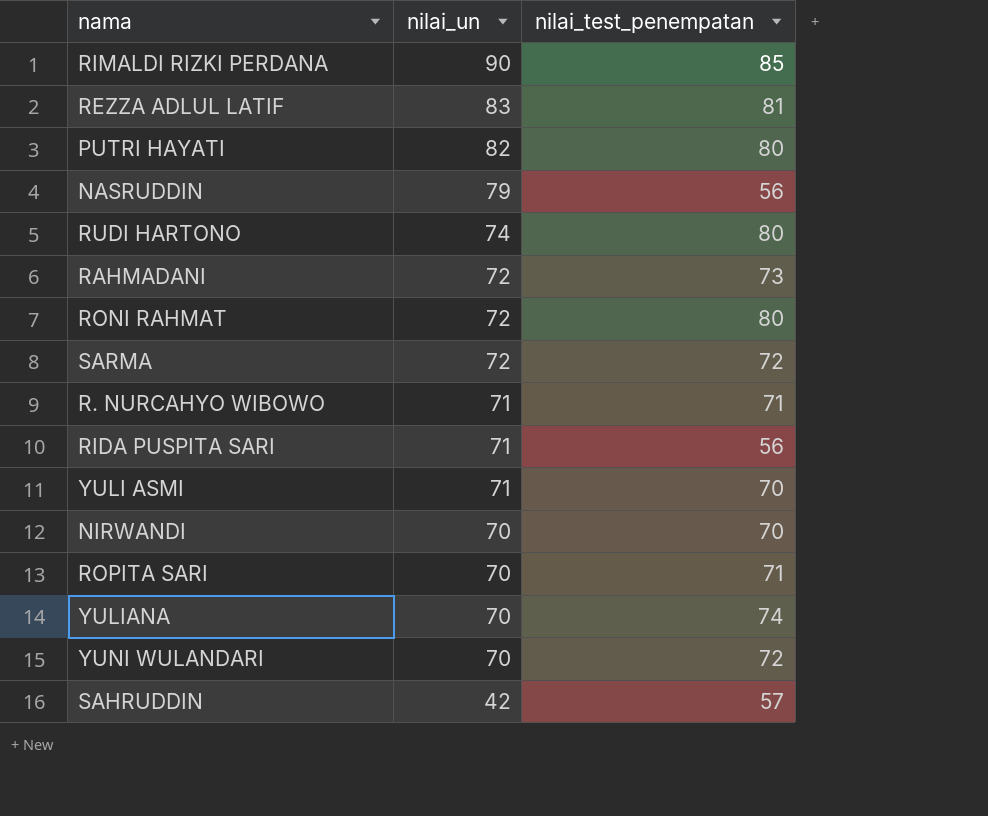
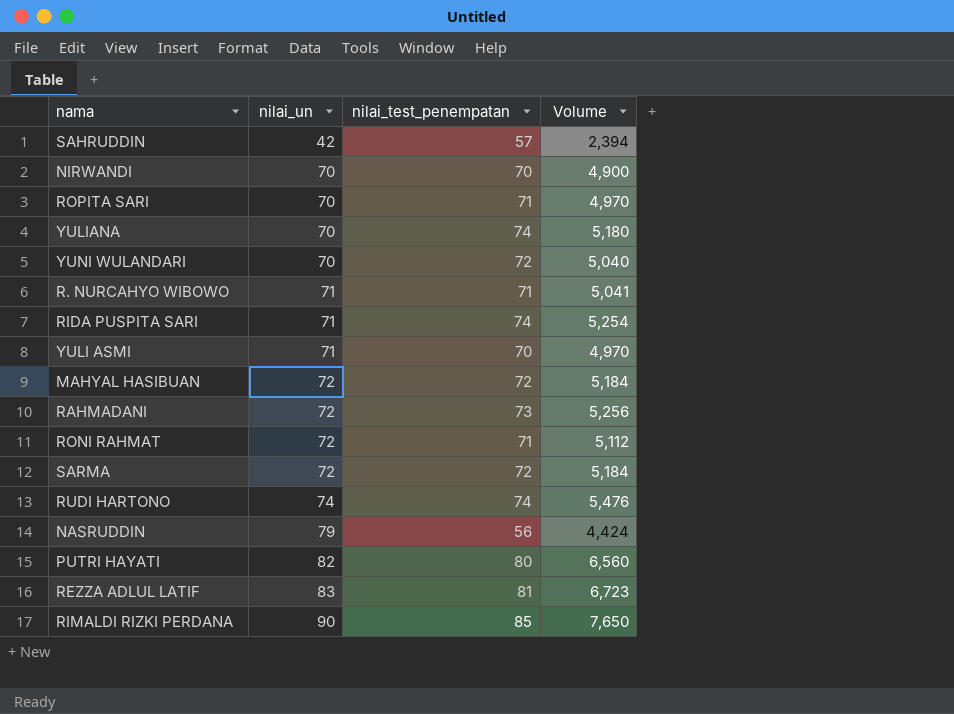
row order: nilai_un descending -> nilai_un ascending
column Volume | formula: none -> [nilai_un] * [nilai_test_penempatan]
RIDA PUSPITA SARI | nilai_test_penempatan: 56 -> 74
row MAHYAL HASIBUAN: none -> 72 | 72 | 5,184
RONI RAHMAT | nilai_test_penempatan: 80 -> 71
RUDI HARTONO | nilai_test_penempatan: 80 -> 74

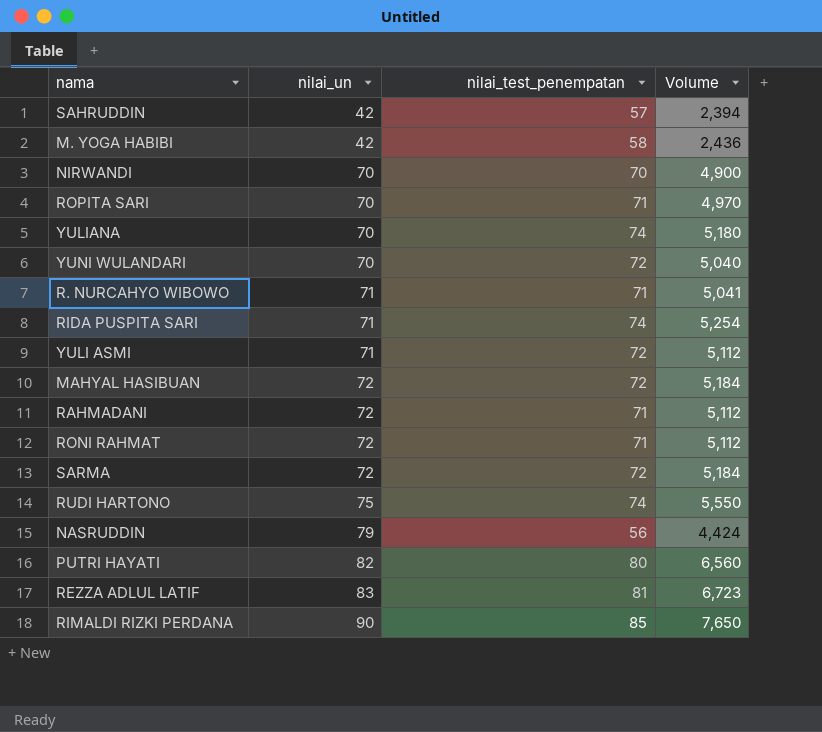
row M. YOGA HABIBI: none -> 42 | 58 | 2,436
YULI ASMI | nilai_test_penempatan: 70 -> 72
YULI ASMI | Volume: 4,970 -> 5,112
RAHMADANI | nilai_test_penempatan: 73 -> 71
RAHMADANI | Volume: 5,256 -> 5,112
RUDI HARTONO | nilai_un: 74 -> 75
RUDI HARTONO | Volume: 5,476 -> 5,550

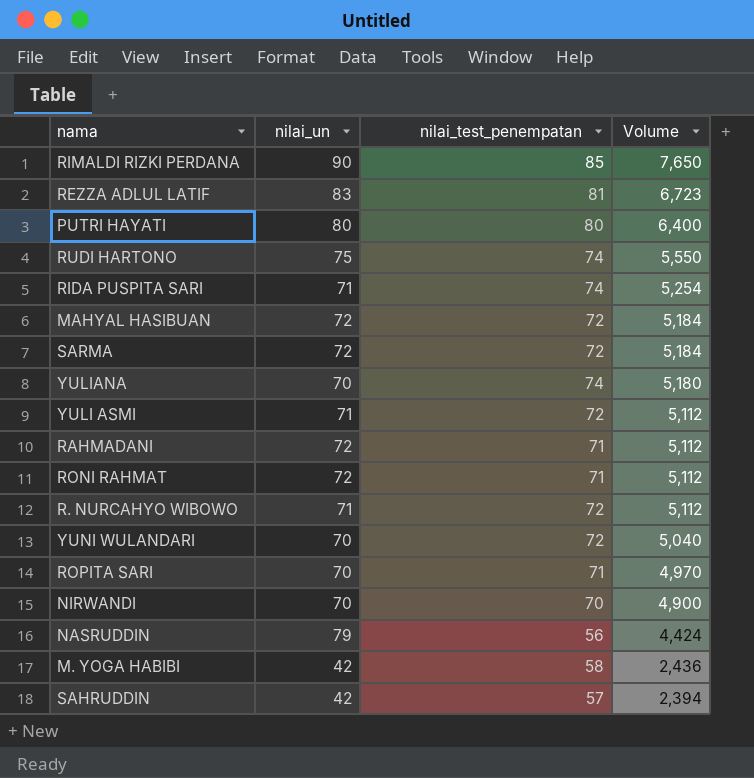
row order: nilai_un ascending -> Volume descending
PUTRI HAYATI | nilai_un: 82 -> 80
PUTRI HAYATI | Volume: 6,560 -> 6,400
R. NURCAHYO WIBOWO | nilai_test_penempatan: 71 -> 72
R. NURCAHYO WIBOWO | Volume: 5,041 -> 5,112

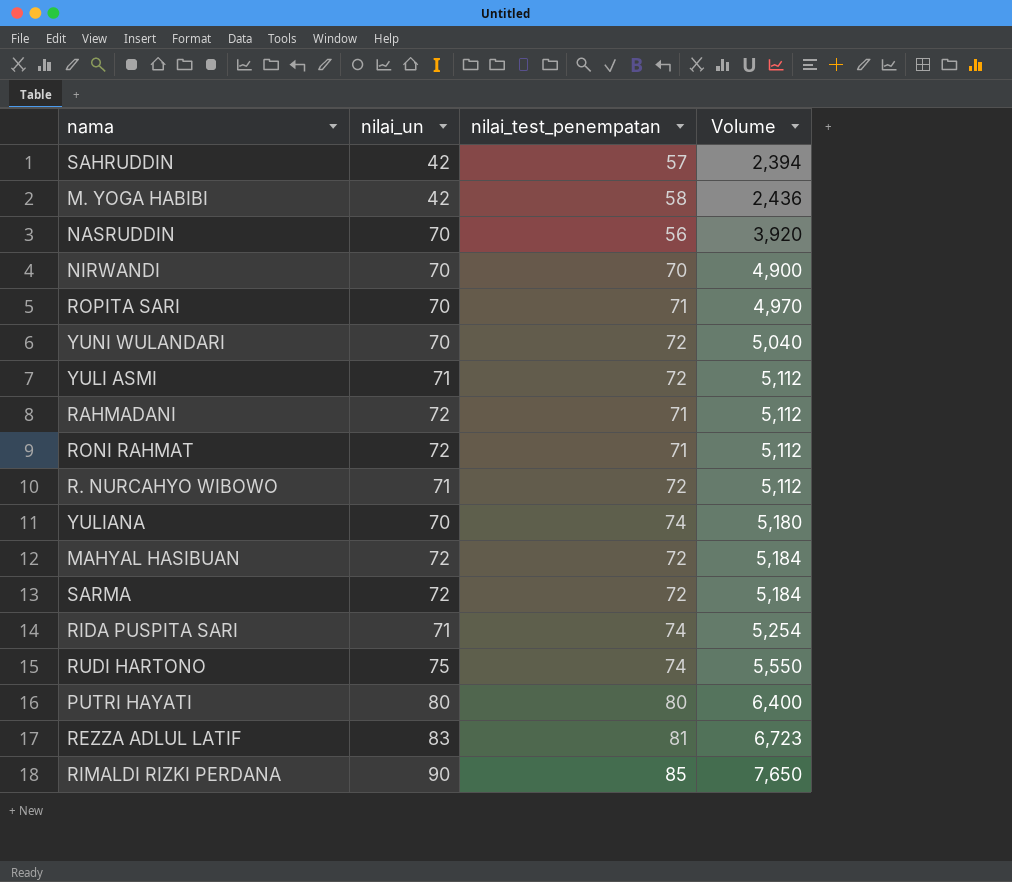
row order: Volume descending -> Volume ascending
NASRUDDIN | nilai_un: 79 -> 70
NASRUDDIN | Volume: 4,424 -> 3,920

